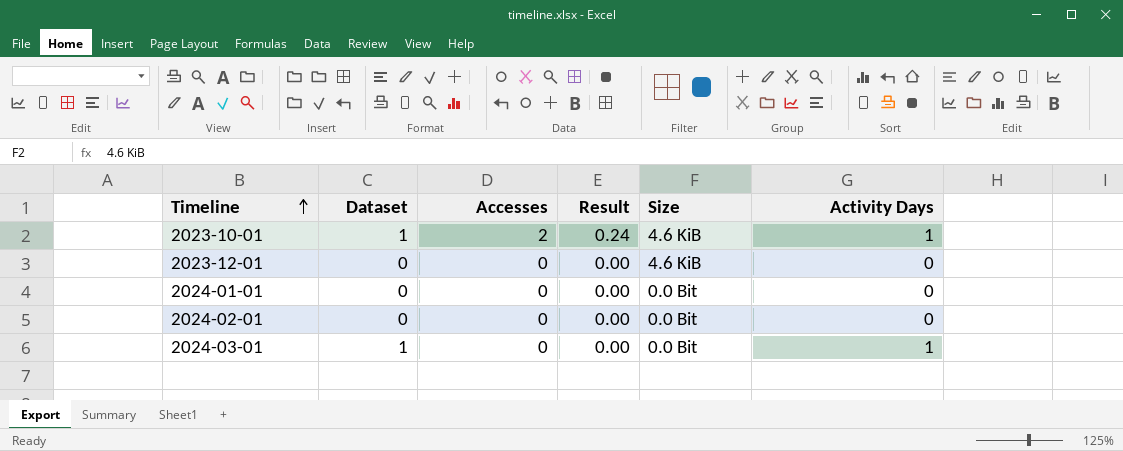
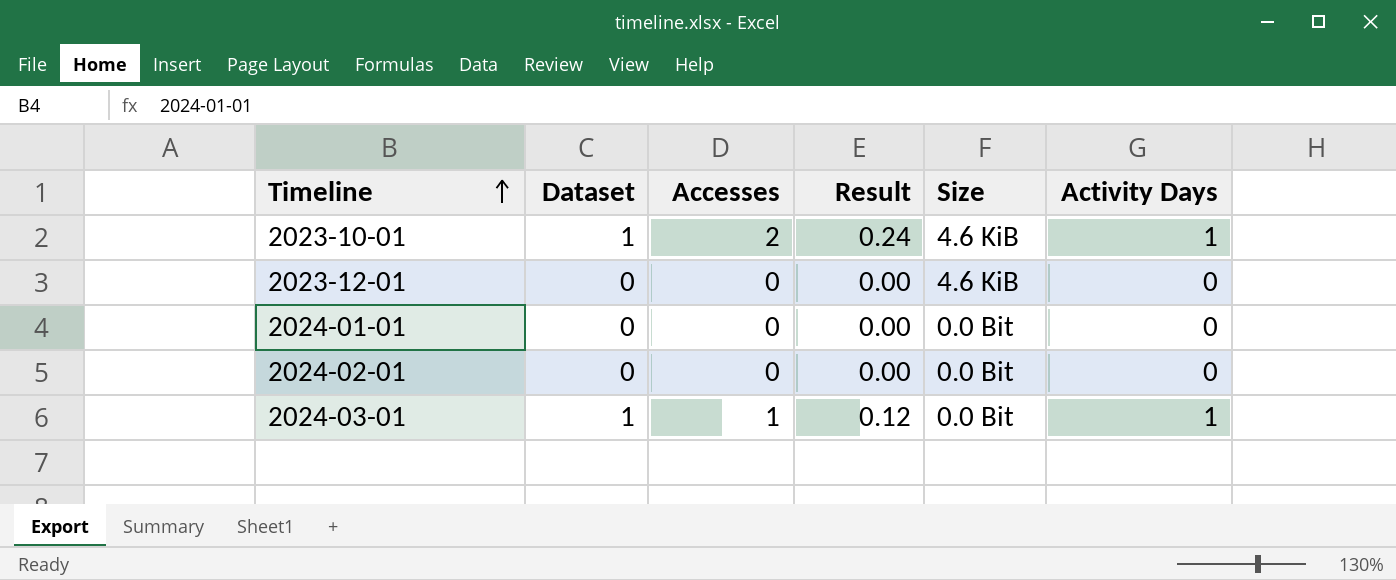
2024-03-01 | Accesses: 0 -> 1
2024-03-01 | Result: 0.00 -> 0.12

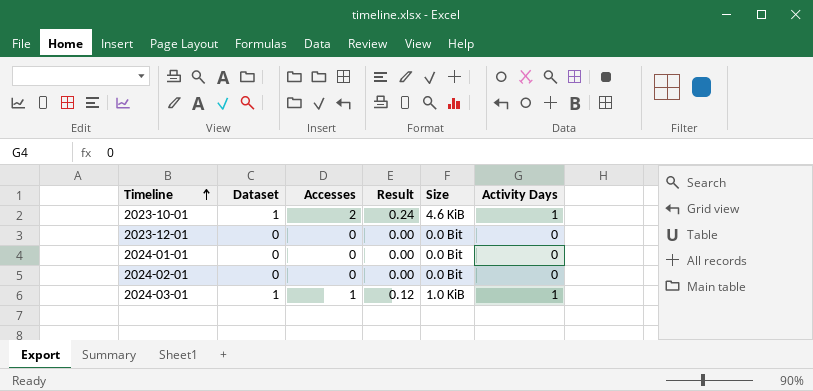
2023-12-01 | Size: 4.6 KiB -> 0.0 Bit
2024-03-01 | Size: 0.0 Bit -> 1.0 KiB

